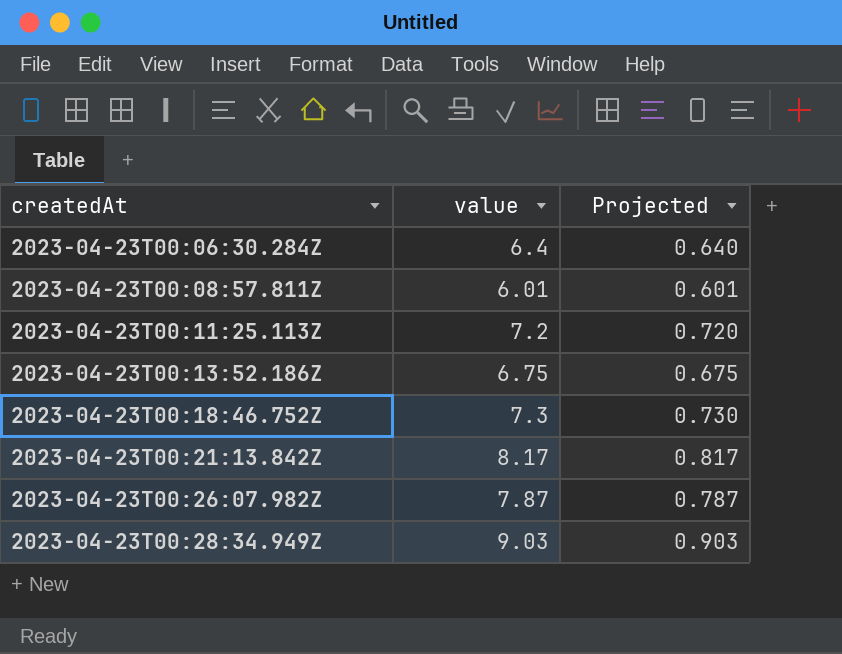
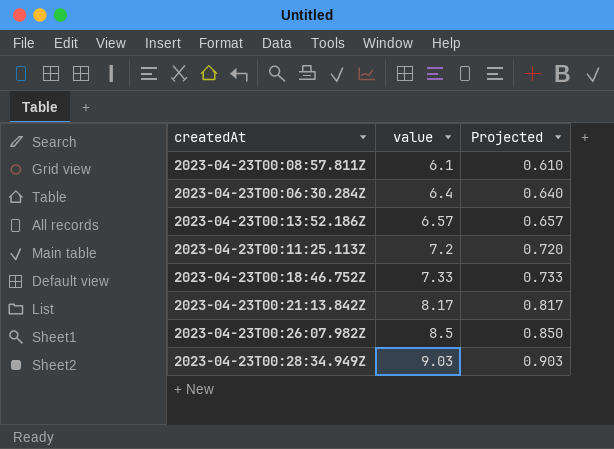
row order: createdAt ascending -> value ascending
2023-04-23T00:08:57.811Z | value: 6.01 -> 6.1
2023-04-23T00:08:57.811Z | Projected: 0.601 -> 0.610
2023-04-23T00:13:52.186Z | value: 6.75 -> 6.57
2023-04-23T00:13:52.186Z | Projected: 0.675 -> 0.657
2023-04-23T00:18:46.752Z | value: 7.3 -> 7.33
2023-04-23T00:18:46.752Z | Projected: 0.730 -> 0.733
2023-04-23T00:26:07.982Z | value: 7.87 -> 8.5
2023-04-23T00:26:07.982Z | Projected: 0.787 -> 0.850

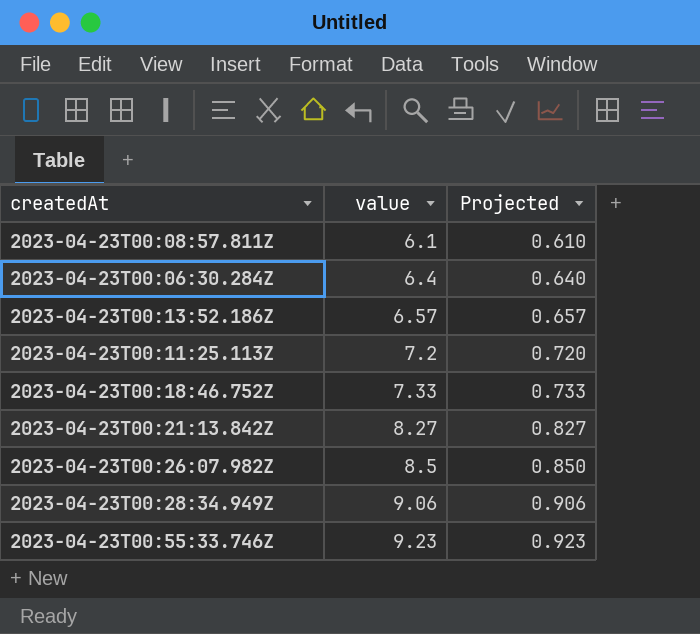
2023-04-23T00:21:13.842Z | value: 8.17 -> 8.27
2023-04-23T00:21:13.842Z | Projected: 0.817 -> 0.827
2023-04-23T00:28:34.949Z | value: 9.03 -> 9.06
2023-04-23T00:28:34.949Z | Projected: 0.903 -> 0.906
row 2023-04-23T00:55:33.746Z: none -> 9.23 | 0.923

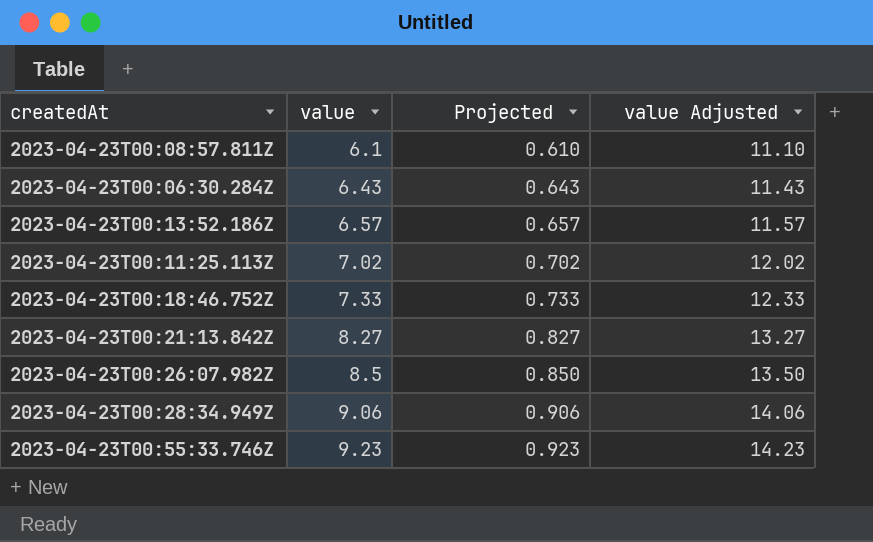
column value Adjusted | formula: none -> [value] + 5
2023-04-23T00:06:30.284Z | value: 6.4 -> 6.43
2023-04-23T00:06:30.284Z | Projected: 0.640 -> 0.643
2023-04-23T00:11:25.113Z | value: 7.2 -> 7.02
2023-04-23T00:11:25.113Z | Projected: 0.720 -> 0.702

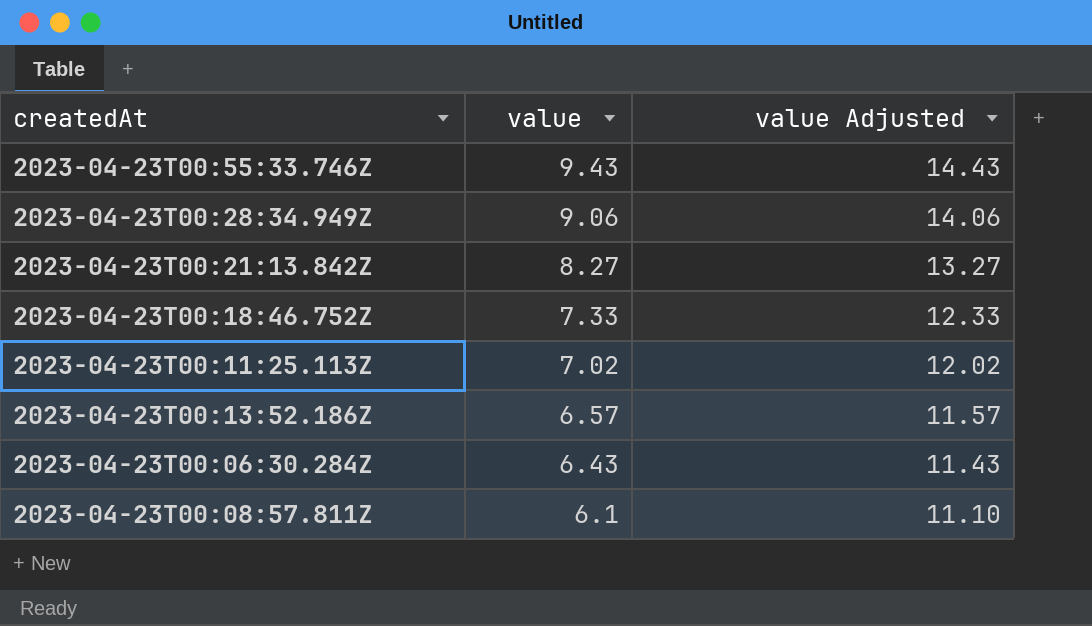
row order: value ascending -> value descending
column Projected | formula: [value] * 0.1 -> none
row 2023-04-23T00:26:07.982Z: 8.5 | 0.850 | 13.50 -> none
2023-04-23T00:55:33.746Z | value: 9.23 -> 9.43
2023-04-23T00:55:33.746Z | value Adjusted: 14.23 -> 14.43

